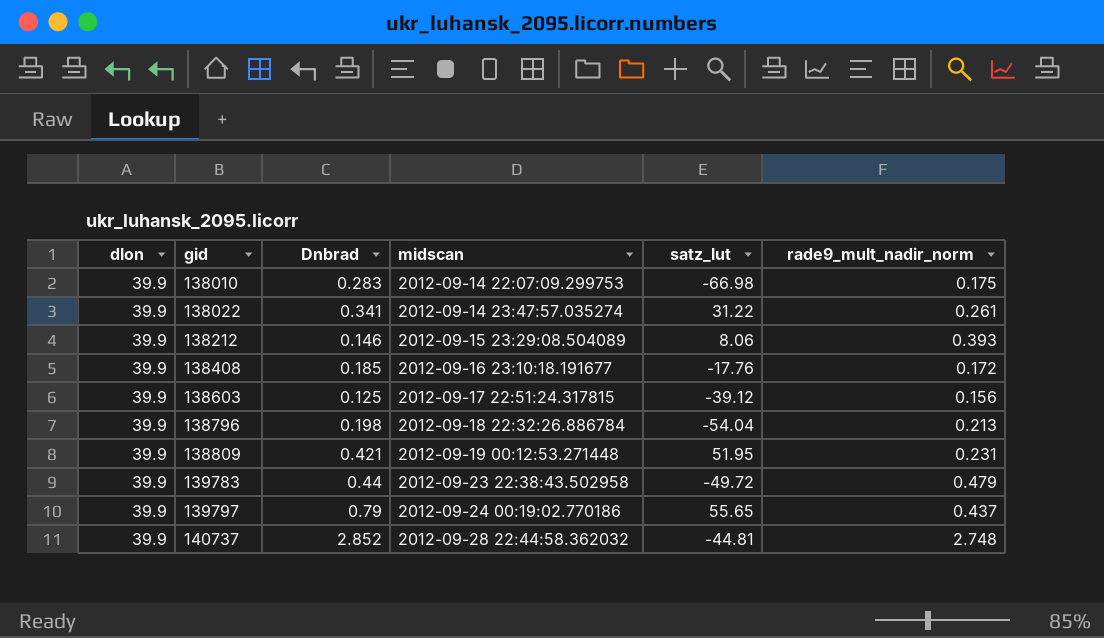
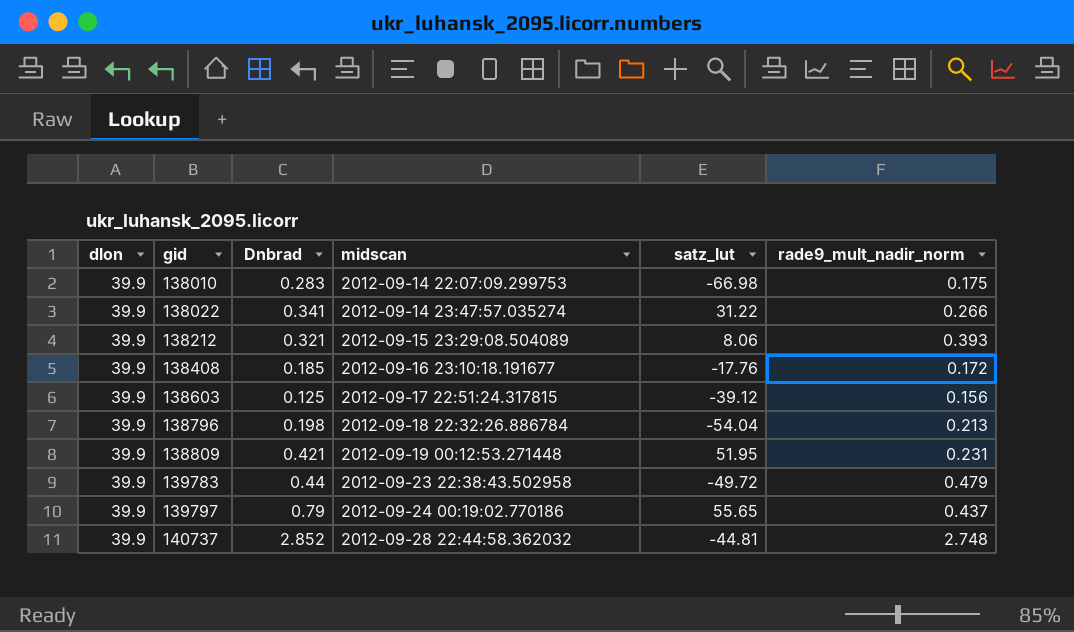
138022 | rade9_mult_nadir_norm: 0.261 -> 0.266
138212 | Dnbrad: 0.146 -> 0.321

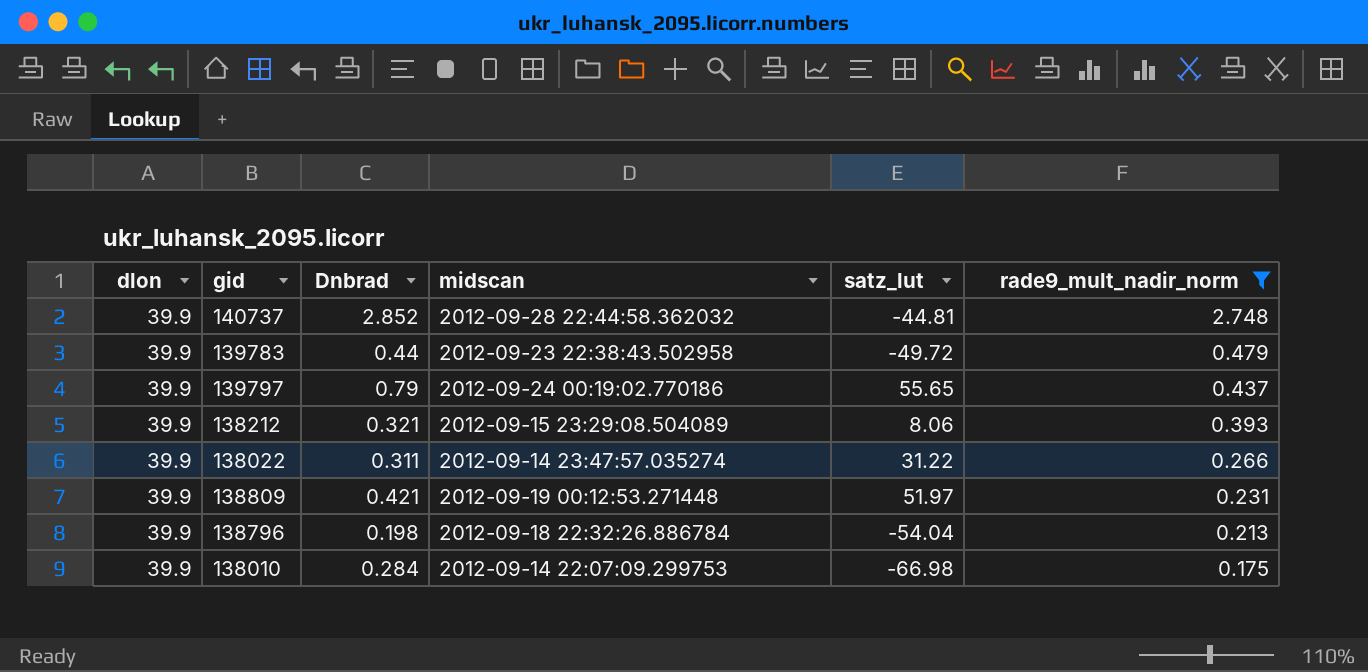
filter: none -> rade9_mult_nadir_norm >= 0.175
row order: gid ascending -> rade9_mult_nadir_norm descending
138022 | Dnbrad: 0.341 -> 0.311
138809 | satz_lut: 51.95 -> 51.97
138010 | Dnbrad: 0.283 -> 0.284

